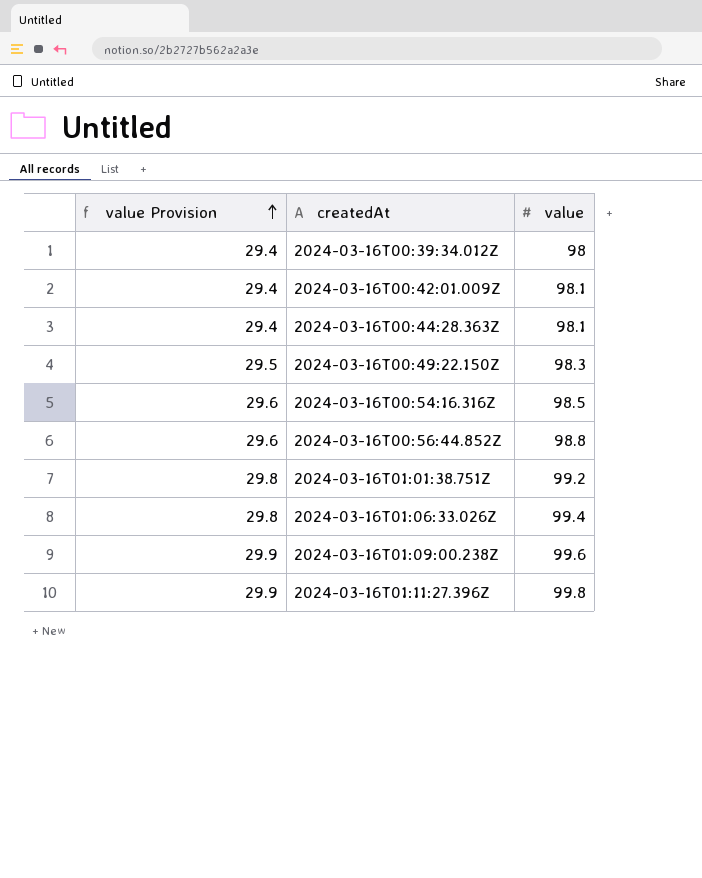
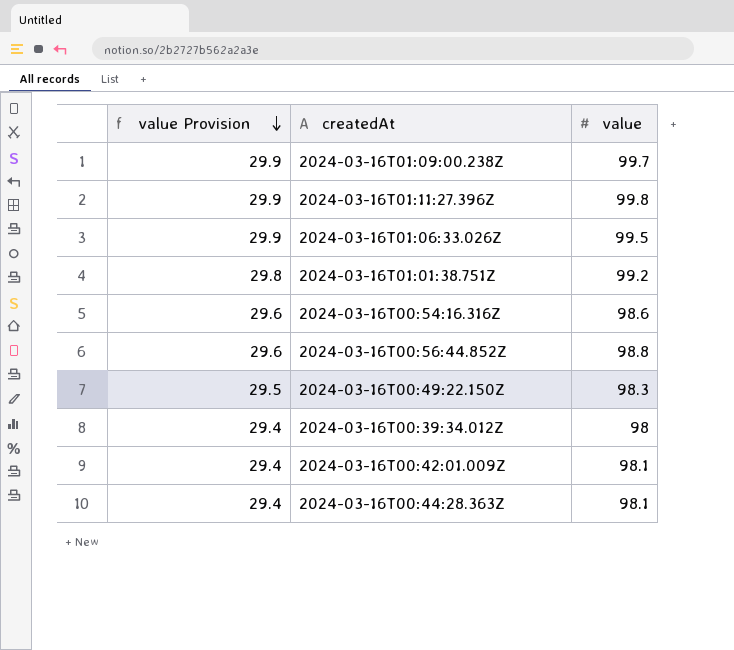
row order: value Provision ascending -> value Provision descending
2024-03-16T01:09:00.238Z | value: 99.6 -> 99.7
2024-03-16T01:06:33.026Z | value Provision: 29.8 -> 29.9
2024-03-16T01:06:33.026Z | value: 99.4 -> 99.5
2024-03-16T00:54:16.316Z | value: 98.5 -> 98.6

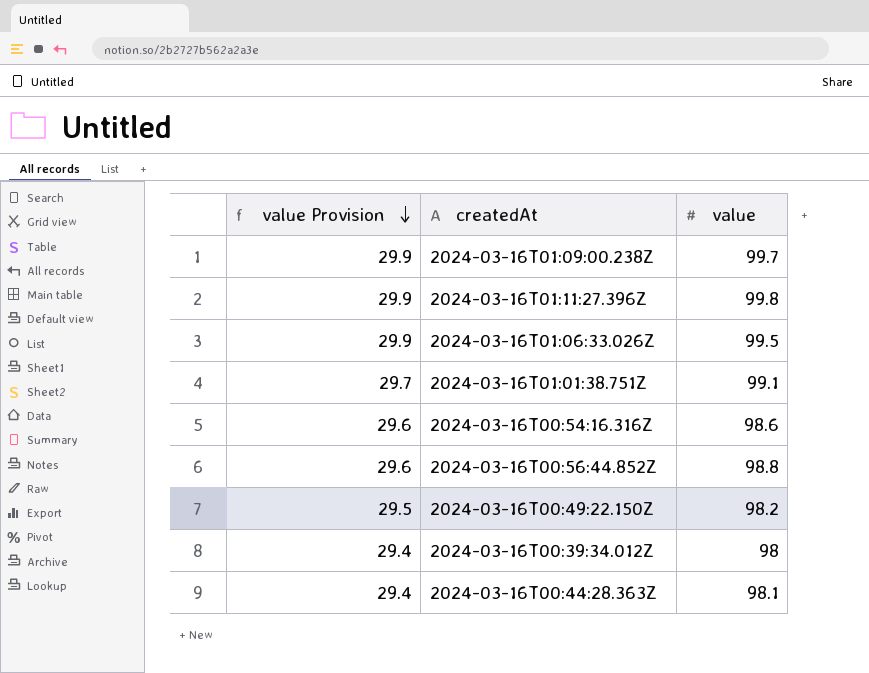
row 2024-03-16T00:42:01.009Z: 29.4 | 98.1 -> none
2024-03-16T01:01:38.751Z | value Provision: 29.8 -> 29.7
2024-03-16T01:01:38.751Z | value: 99.2 -> 99.1
2024-03-16T00:49:22.150Z | value: 98.3 -> 98.2

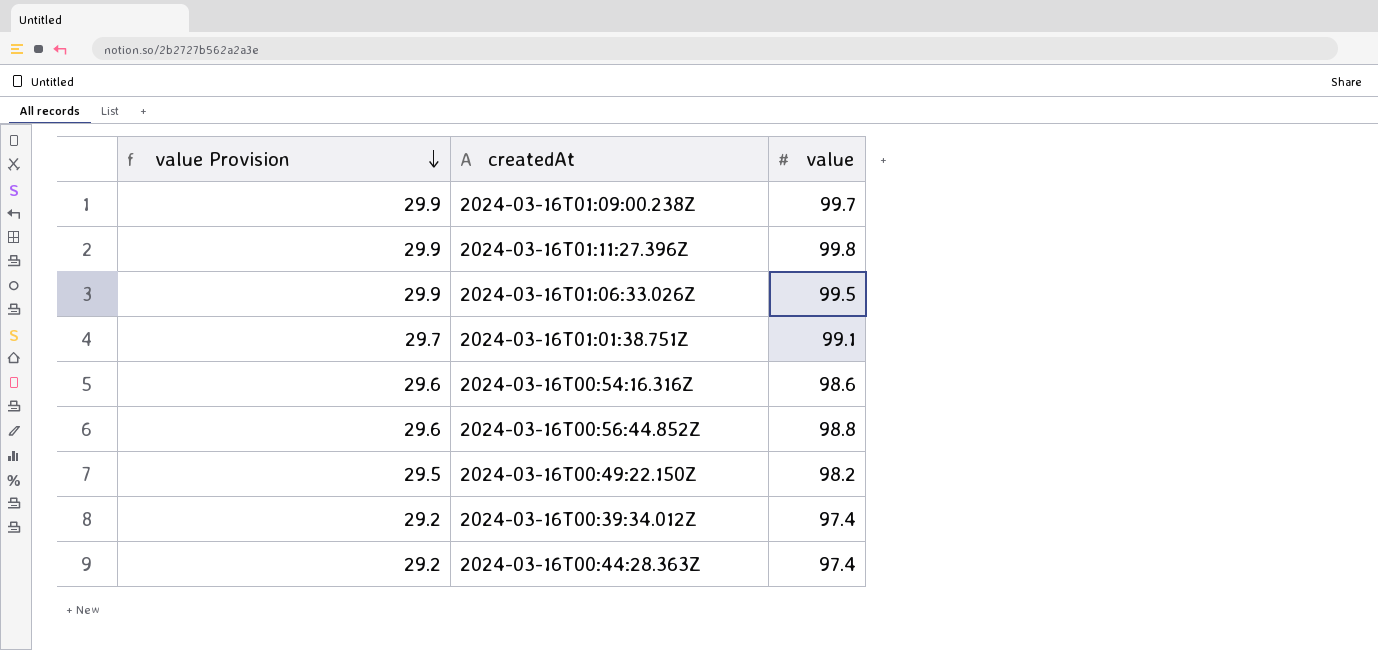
2024-03-16T00:39:34.012Z | value Provision: 29.4 -> 29.2
2024-03-16T00:39:34.012Z | value: 98 -> 97.4
2024-03-16T00:44:28.363Z | value Provision: 29.4 -> 29.2
2024-03-16T00:44:28.363Z | value: 98.1 -> 97.4

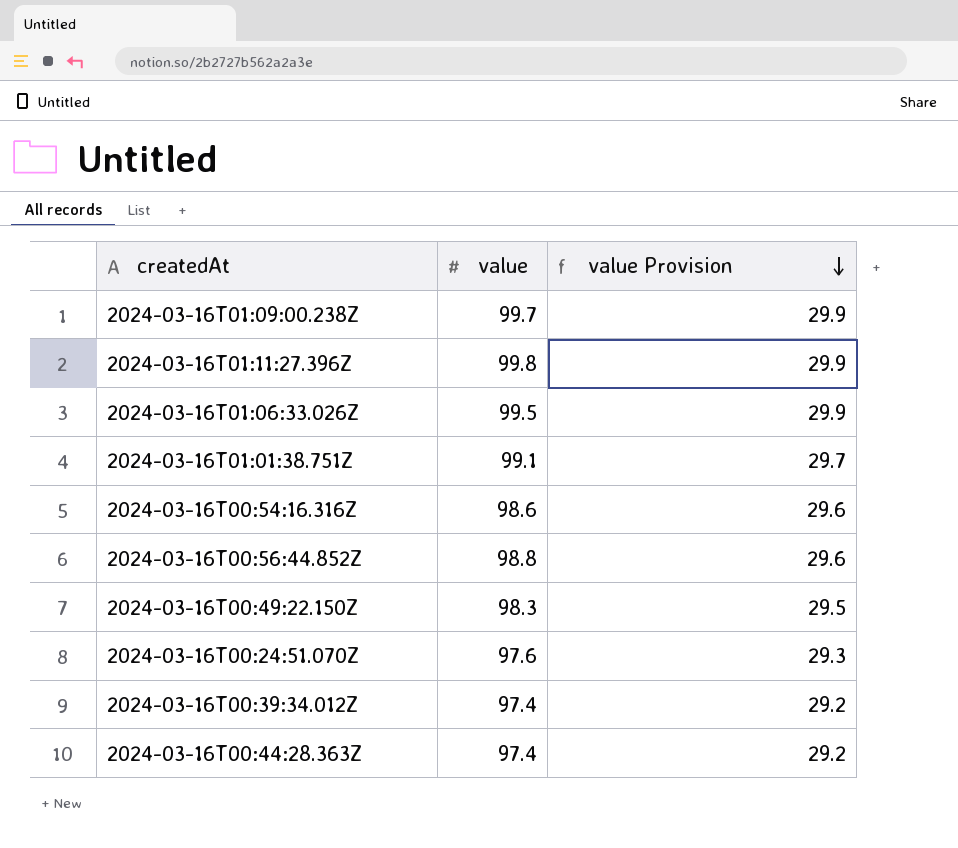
column value Provision | position: 1 -> 3
2024-03-16T00:49:22.150Z | value: 98.2 -> 98.3
row 2024-03-16T00:24:51.070Z: none -> 97.6 | 29.3

